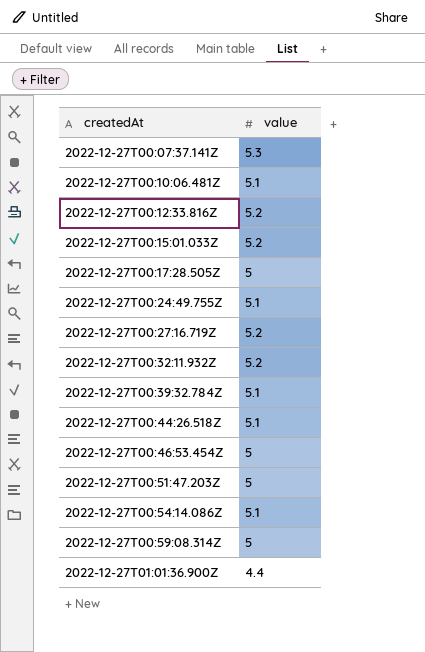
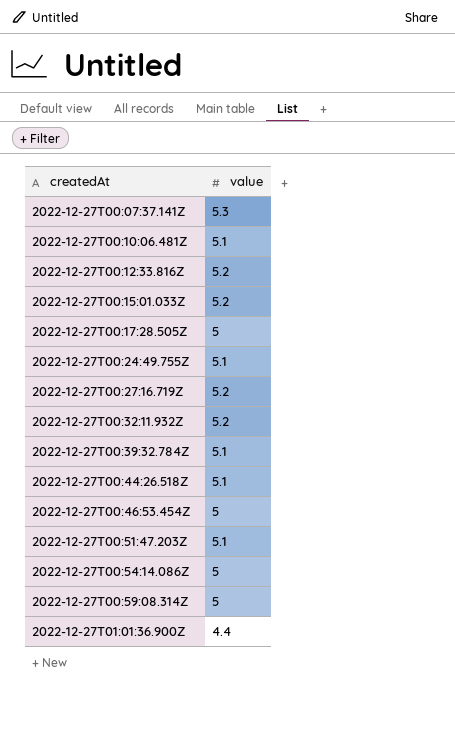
2022-12-27T00:51:47.203Z | value: 5 -> 5.1
2022-12-27T00:54:14.086Z | value: 5.1 -> 5

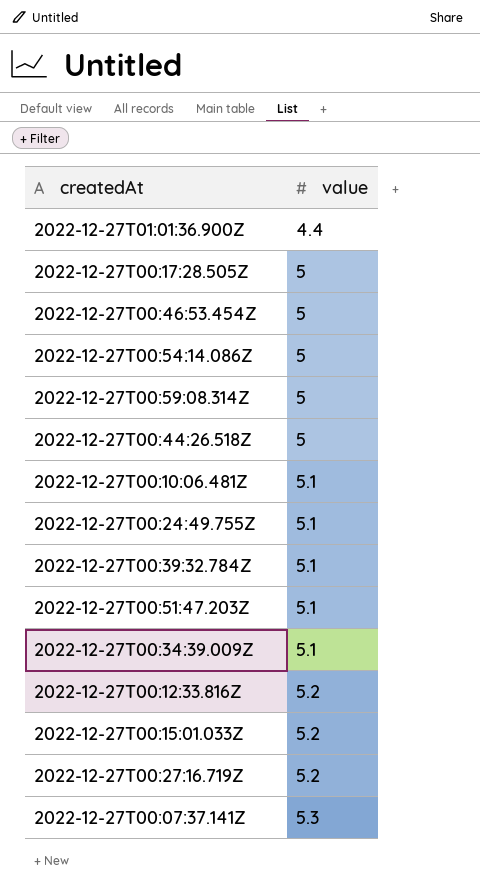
row order: createdAt ascending -> value ascending
row 2022-12-27T00:32:11.932Z: 5.2 -> none
2022-12-27T00:44:26.518Z | value: 5.1 -> 5
row 2022-12-27T00:34:39.009Z: none -> 5.1

